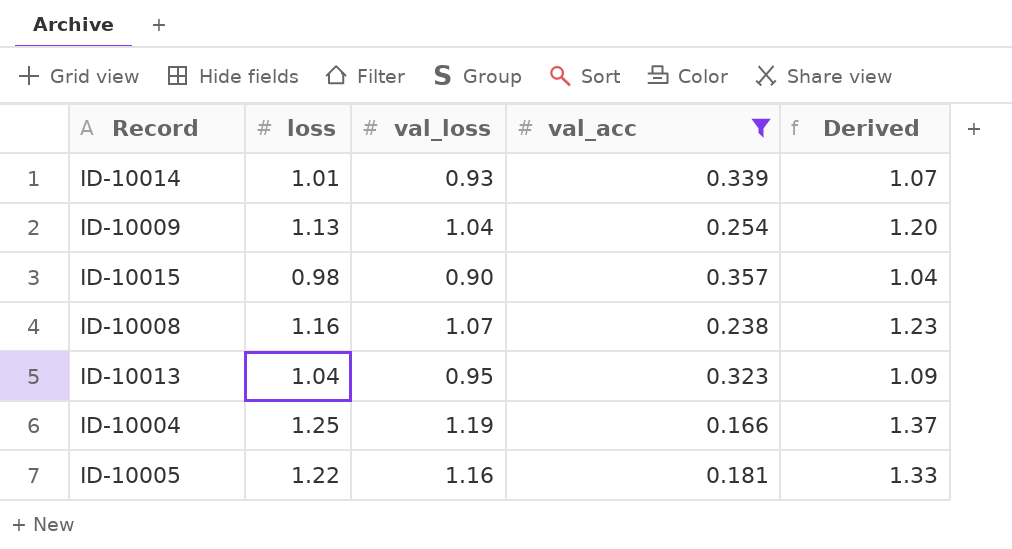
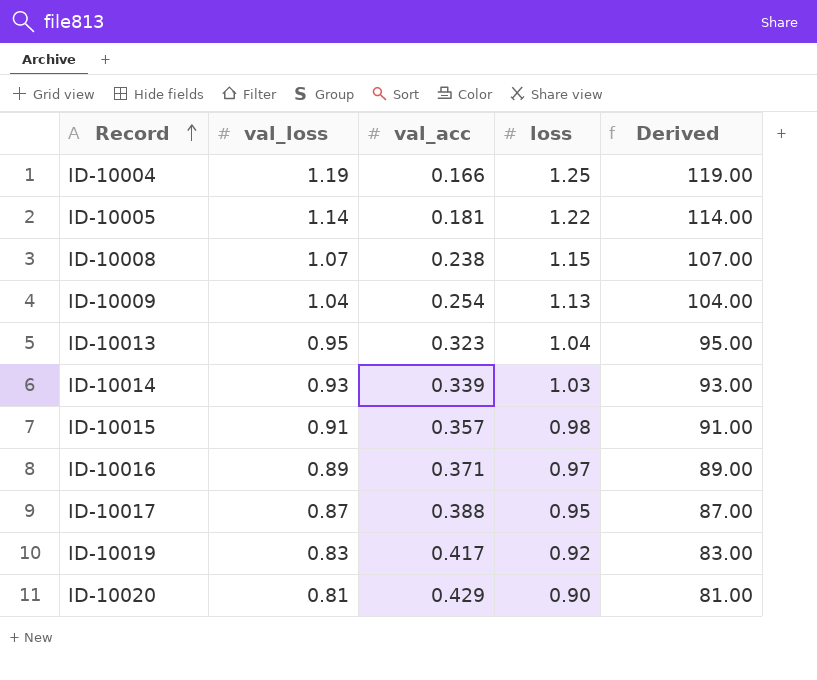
filter: val_acc <= 0.357 -> none
row order: none -> Record ascending
column loss | position: 2 -> 4
column Derived | formula: [val_loss] * 1.15 -> [val_loss] * 100
ID-10005 | val_loss: 1.16 -> 1.14
ID-10008 | loss: 1.16 -> 1.15
ID-10014 | loss: 1.01 -> 1.03
ID-10015 | val_loss: 0.90 -> 0.91

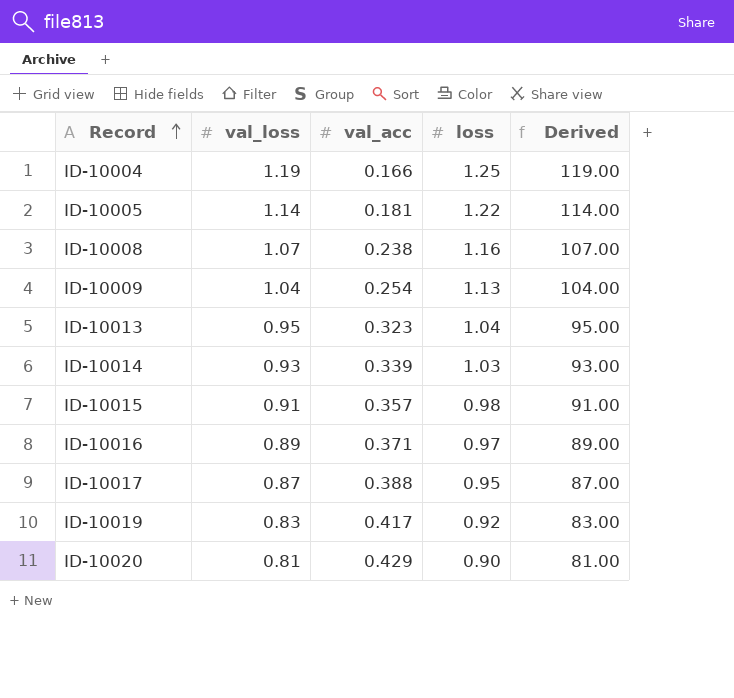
ID-10008 | loss: 1.15 -> 1.16

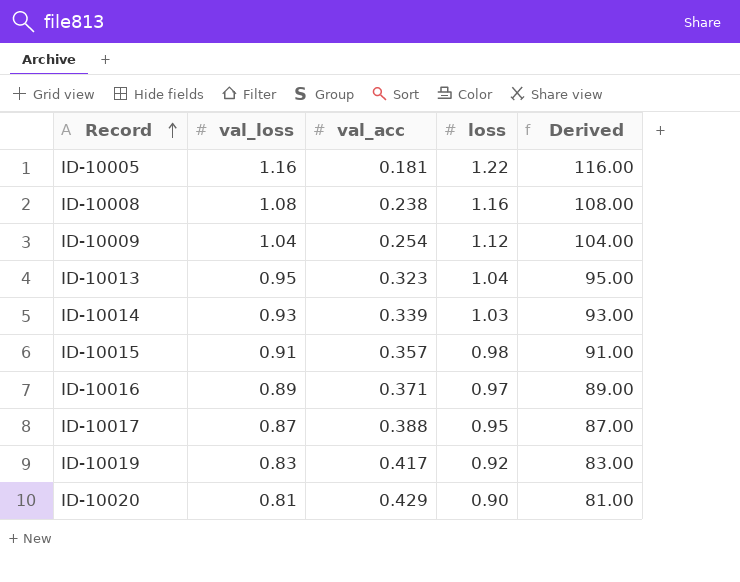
row ID-10004: 1.19 | 0.166 | 1.25 | 119.00 -> none
ID-10005 | val_loss: 1.14 -> 1.16
ID-10005 | Derived: 114.00 -> 116.00
ID-10008 | val_loss: 1.07 -> 1.08
ID-10008 | Derived: 107.00 -> 108.00
ID-10009 | loss: 1.13 -> 1.12

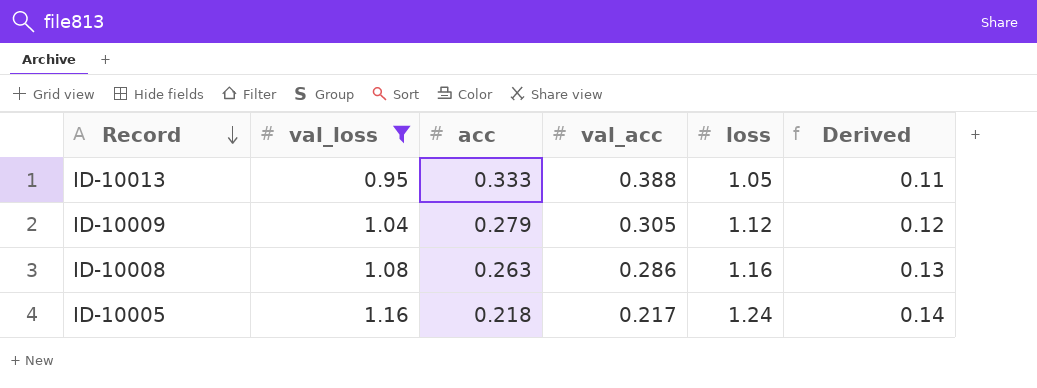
filter: none -> val_loss >= 0.95
row order: Record ascending -> Record descending
column acc | position: none -> 3
column Derived | formula: [val_loss] * 100 -> [val_loss] * 0.12
ID-10013 | val_acc: 0.323 -> 0.388
ID-10013 | loss: 1.04 -> 1.05
ID-10009 | val_acc: 0.254 -> 0.305
ID-10008 | val_acc: 0.238 -> 0.286
ID-10005 | val_acc: 0.181 -> 0.217
ID-10005 | loss: 1.22 -> 1.24

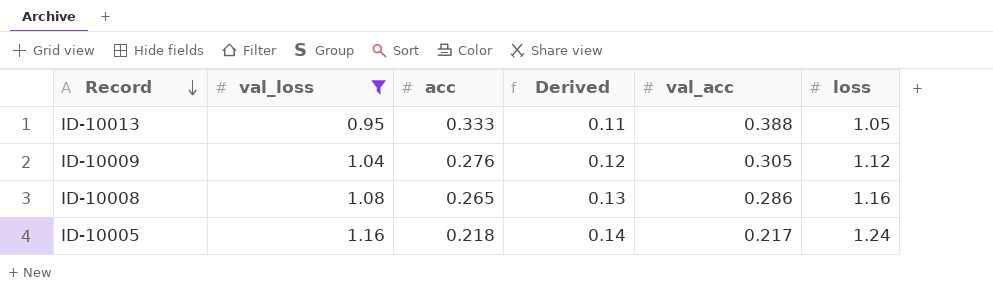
column Derived | position: 6 -> 4
ID-10009 | acc: 0.279 -> 0.276
ID-10008 | acc: 0.263 -> 0.265

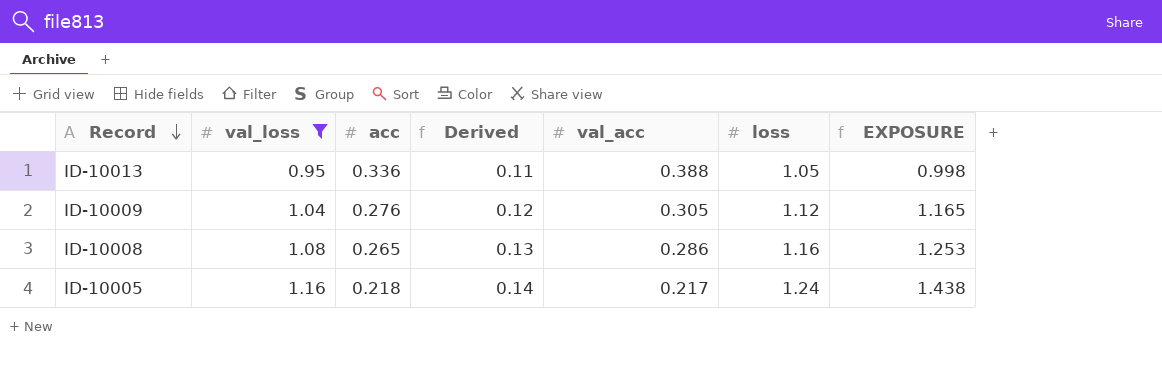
column EXPOSURE | formula: none -> [val_loss] * [loss]
ID-10013 | acc: 0.333 -> 0.336

